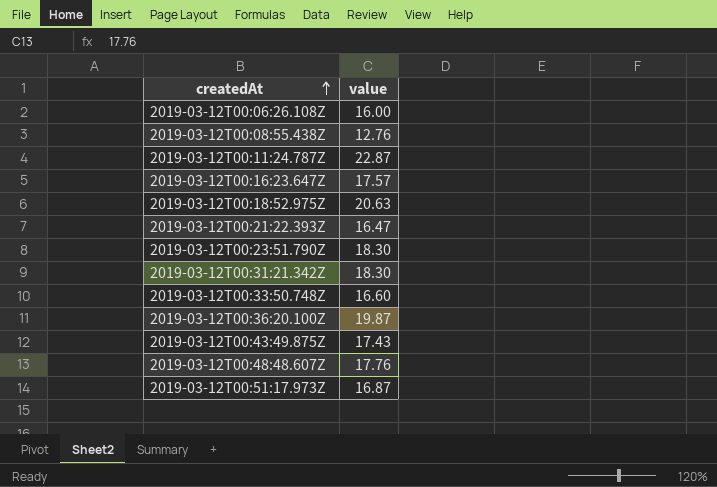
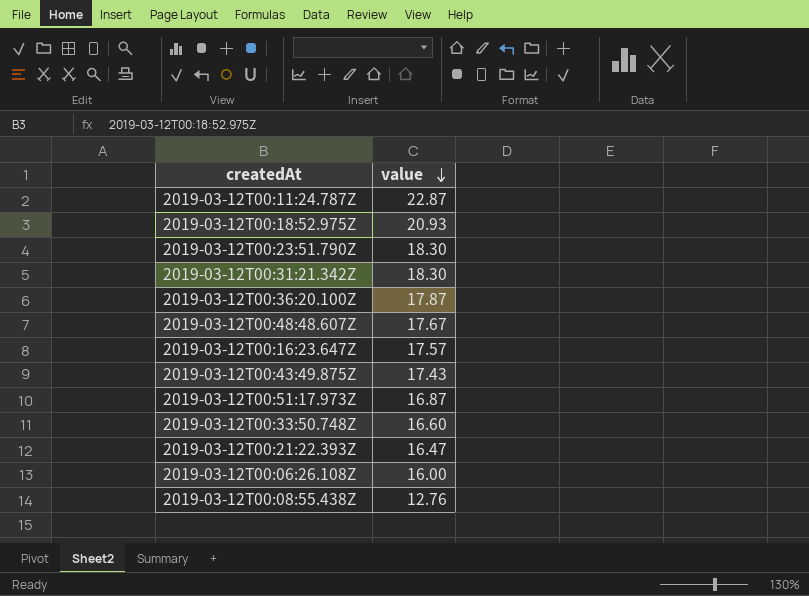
row order: createdAt ascending -> value descending
2019-03-12T00:18:52.975Z | value: 20.63 -> 20.93
2019-03-12T00:36:20.100Z | value: 19.87 -> 17.87
2019-03-12T00:48:48.607Z | value: 17.76 -> 17.67

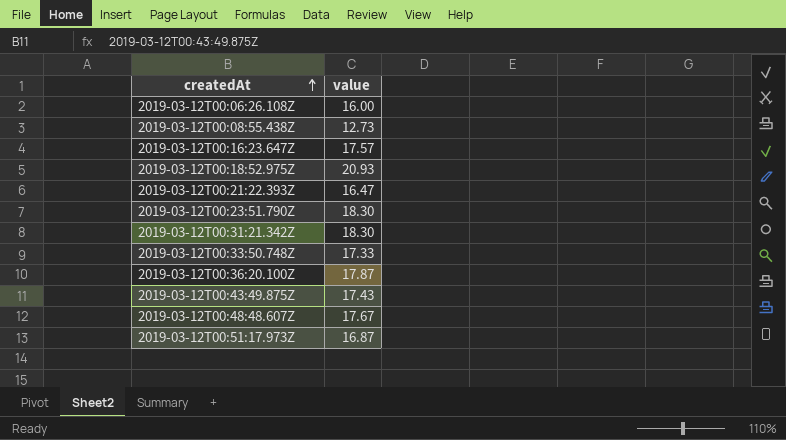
row order: value descending -> createdAt ascending
row 2019-03-12T00:11:24.787Z: 22.87 -> none
2019-03-12T00:08:55.438Z | value: 12.76 -> 12.73
2019-03-12T00:33:50.748Z | value: 16.60 -> 17.33

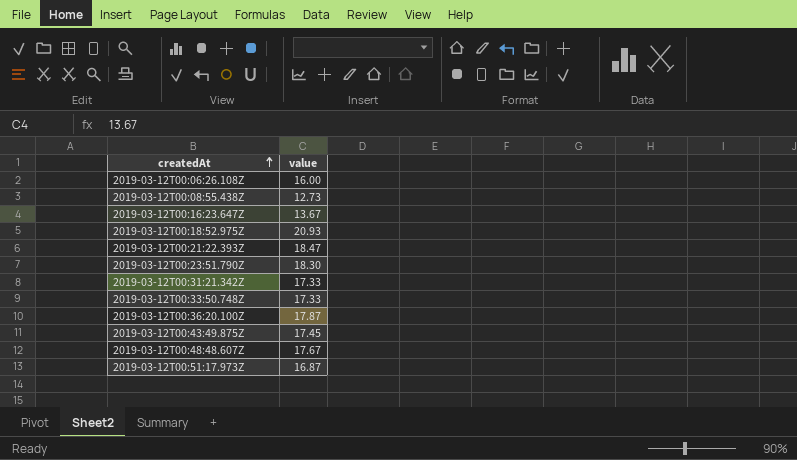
2019-03-12T00:16:23.647Z | value: 17.57 -> 13.67
2019-03-12T00:21:22.393Z | value: 16.47 -> 18.47
2019-03-12T00:31:21.342Z | value: 18.30 -> 17.33
2019-03-12T00:43:49.875Z | value: 17.43 -> 17.45

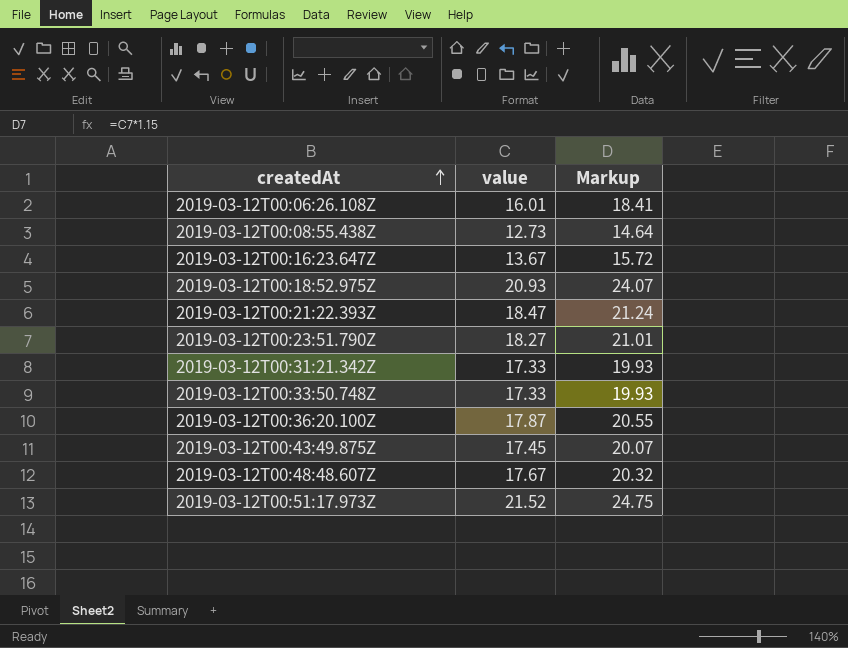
column Markup | formula: none -> [value] * 1.15
2019-03-12T00:06:26.108Z | value: 16.00 -> 16.01
2019-03-12T00:23:51.790Z | value: 18.30 -> 18.27
2019-03-12T00:51:17.973Z | value: 16.87 -> 21.52

